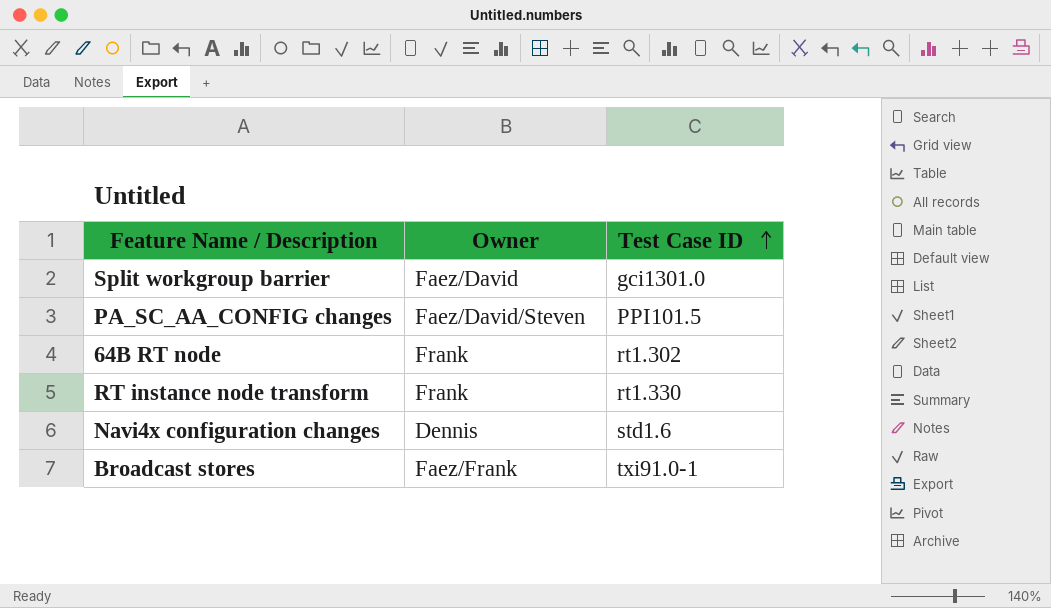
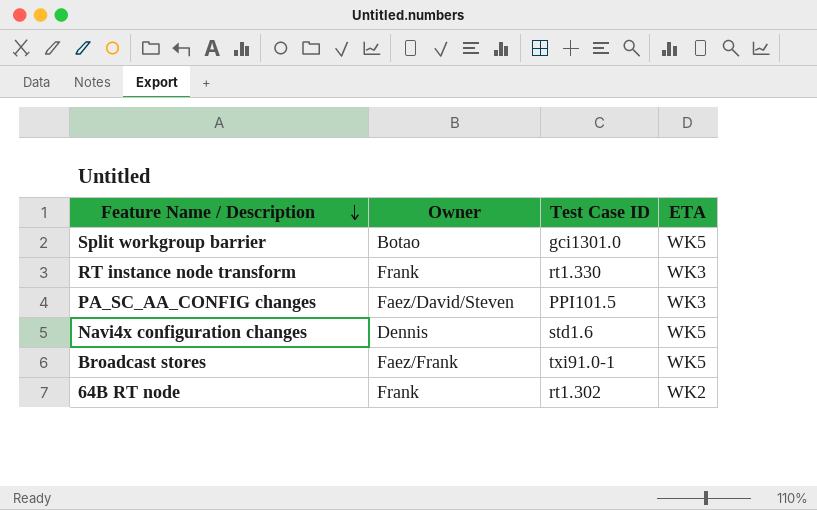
row order: Test Case ID ascending -> Feature Name / Description descending
column ETA | position: none -> 4
Split workgroup barrier | Owner: Faez/David -> Botao

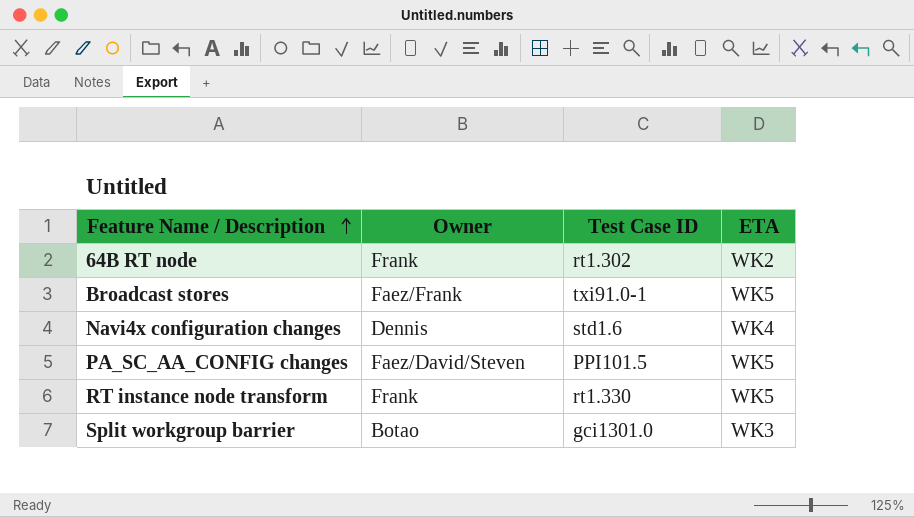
row order: Feature Name / Description descending -> Feature Name / Description ascending
Navi4x configuration changes | ETA: WK5 -> WK4
PA_SC_AA_CONFIG changes | ETA: WK3 -> WK5
RT instance node transform | ETA: WK3 -> WK5
Split workgroup barrier | ETA: WK5 -> WK3

